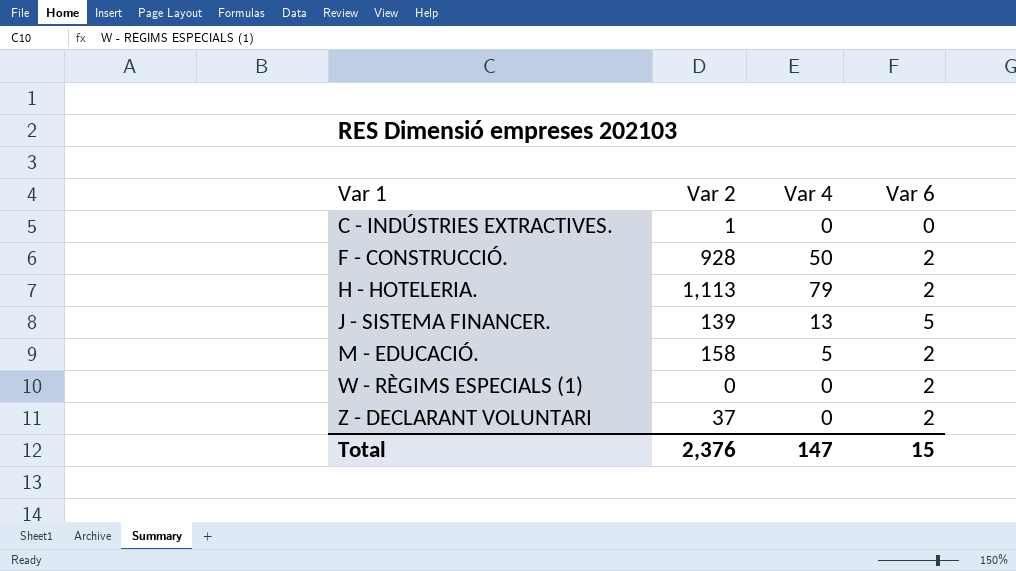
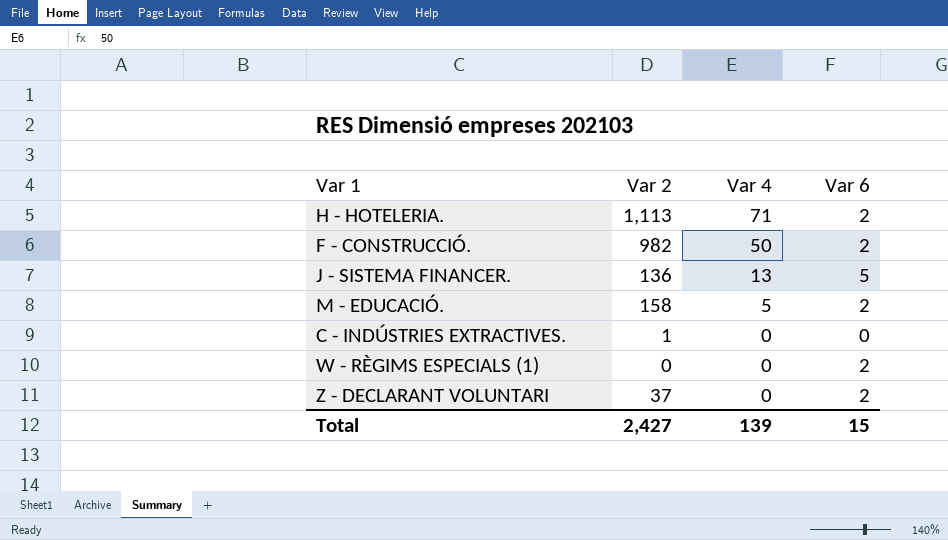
row order: Var 1 ascending -> Var 4 descending
H - HOTELERIA. | Var 4: 79 -> 71
F - CONSTRUCCIÓ. | Var 2: 928 -> 982
J - SISTEMA FINANCER. | Var 2: 139 -> 136
Total | Var 2: 2,376 -> 2,427
Total | Var 4: 147 -> 139

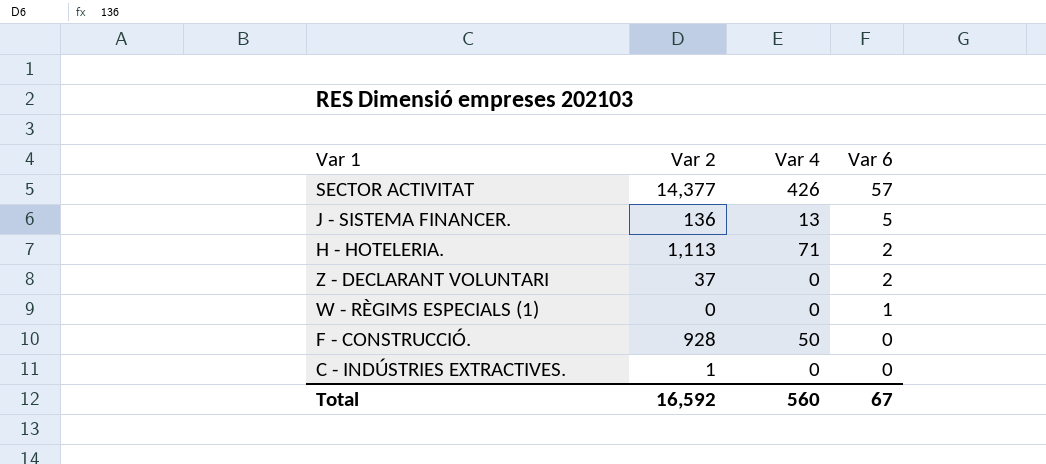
row order: Var 4 descending -> Var 6 descending
row M - EDUCACIÓ.: 158 | 5 | 2 -> none
row SECTOR ACTIVITAT: none -> 14,377 | 426 | 57
W - RÈGIMS ESPECIALS (1) | Var 6: 2 -> 1
F - CONSTRUCCIÓ. | Var 2: 982 -> 928
F - CONSTRUCCIÓ. | Var 6: 2 -> 0
Total | Var 2: 2,427 -> 16,592
Total | Var 4: 139 -> 560
Total | Var 6: 15 -> 67

